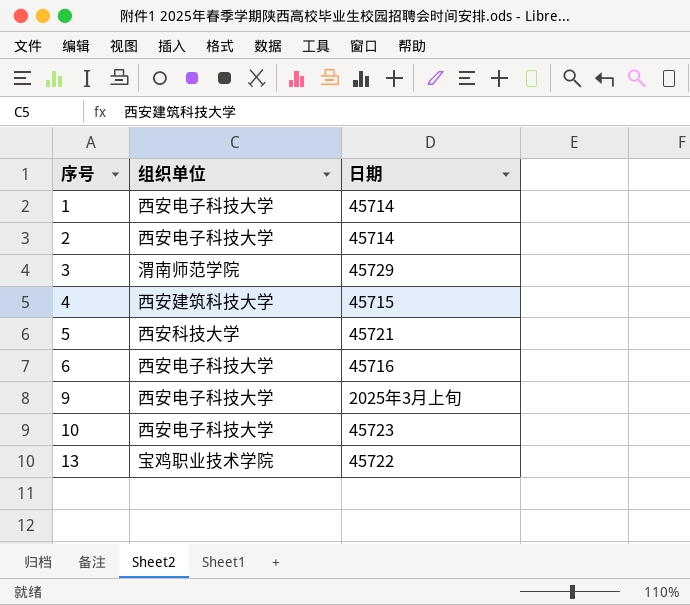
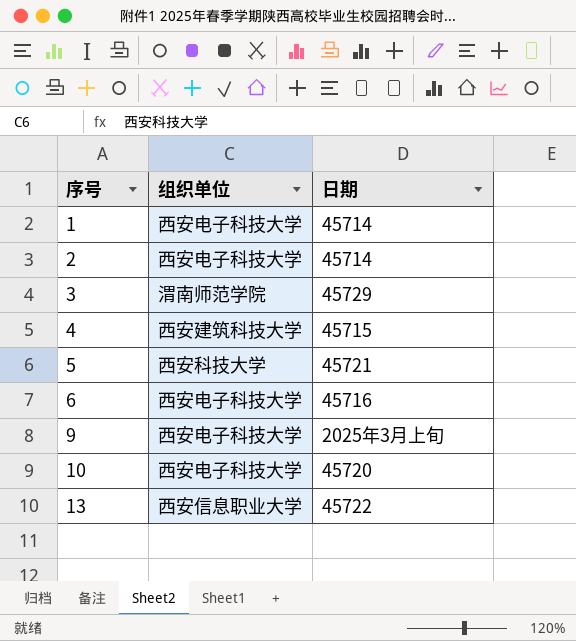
10 | 日期: 45723 -> 45720
13 | 组织单位: 宝鸡职业技术学院 -> 西安信息职业大学

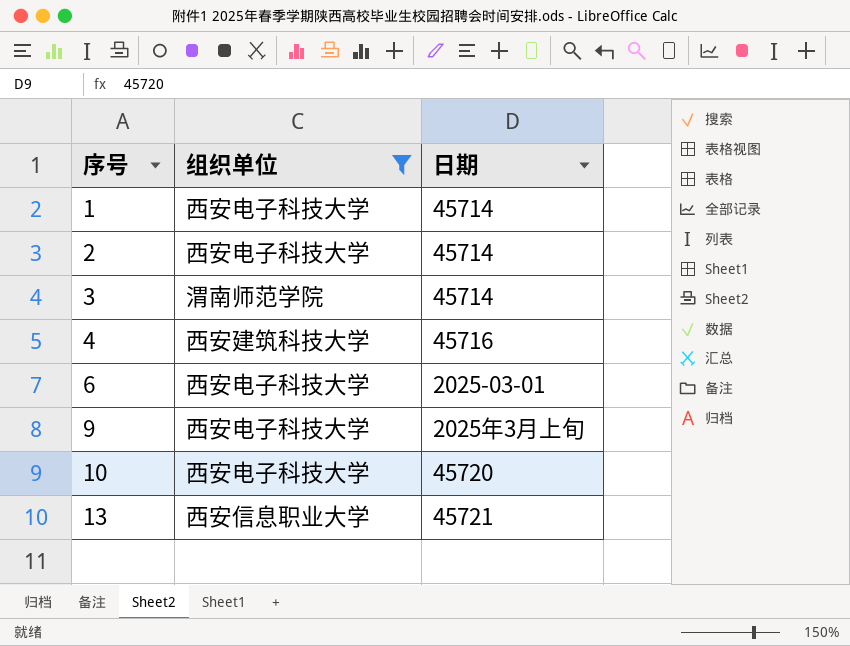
filter: none -> 组织单位 != 西安科技大学
3 | 日期: 45729 -> 45714
4 | 日期: 45715 -> 45716
6 | 日期: 45716 -> 2025-03-01
13 | 日期: 45722 -> 45721

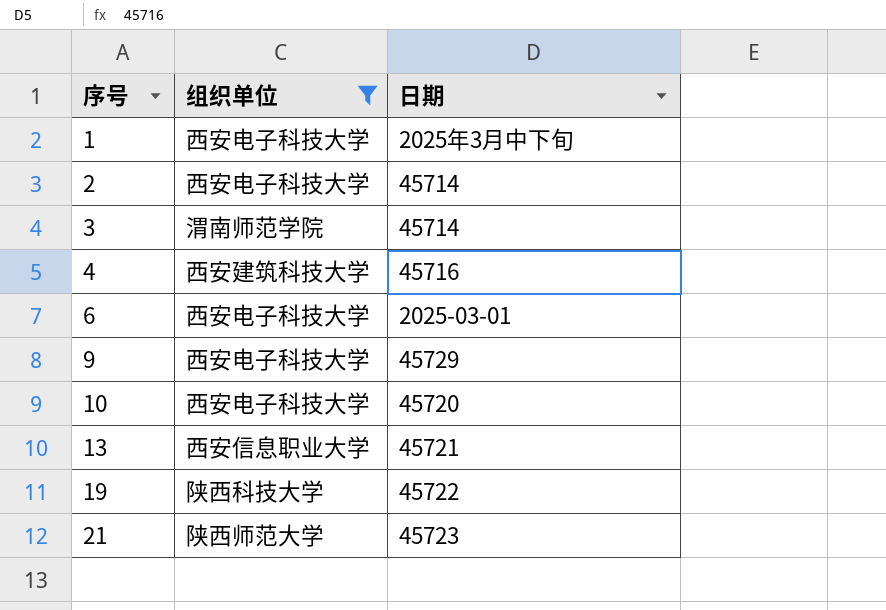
1 | 日期: 45714 -> 2025年3月中下旬
9 | 日期: 2025年3月上旬 -> 45729
row 19: none -> 陕西科技大学 | 45722
row 21: none -> 陕西师范大学 | 45723

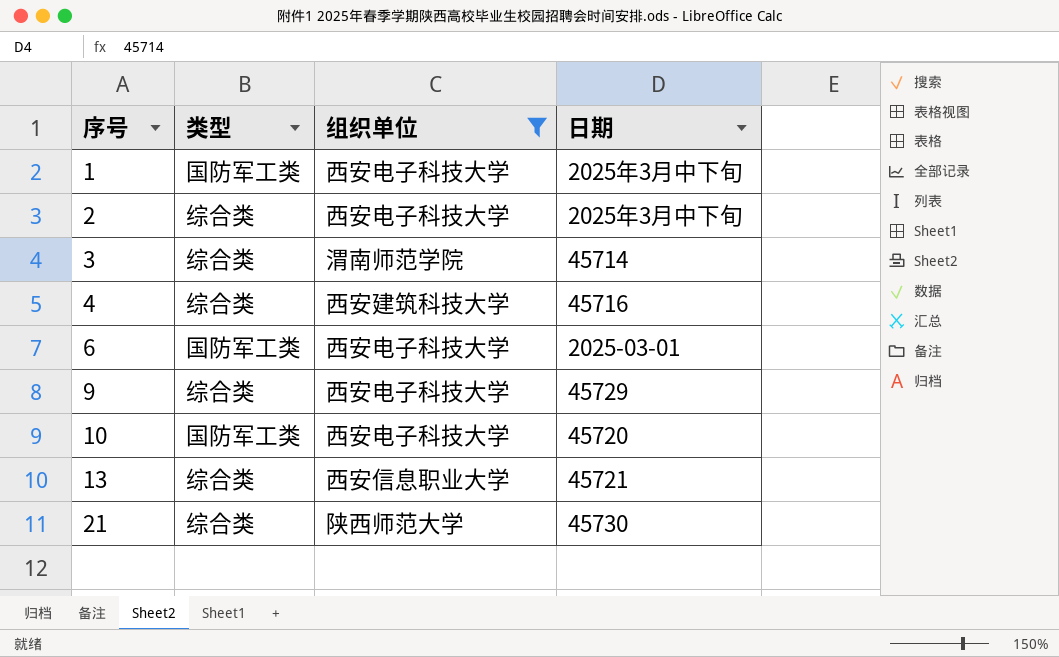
column 类型 | position: none -> 2
row 19: 陕西科技大学 | 45722 -> none
2 | 日期: 45714 -> 2025年3月中下旬
21 | 日期: 45723 -> 45730

